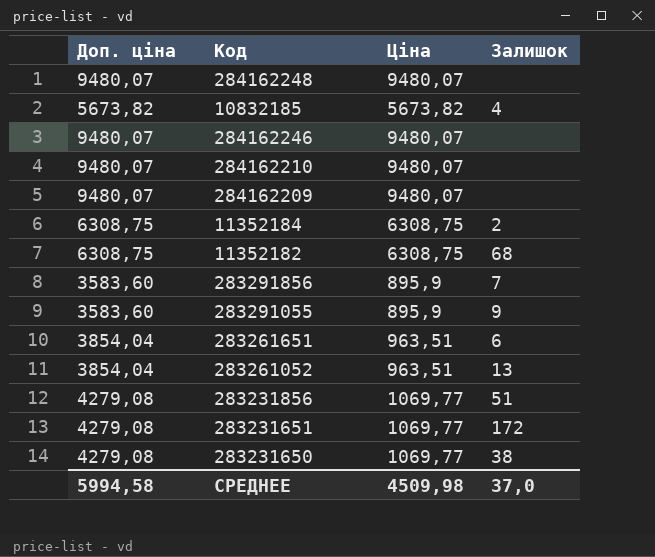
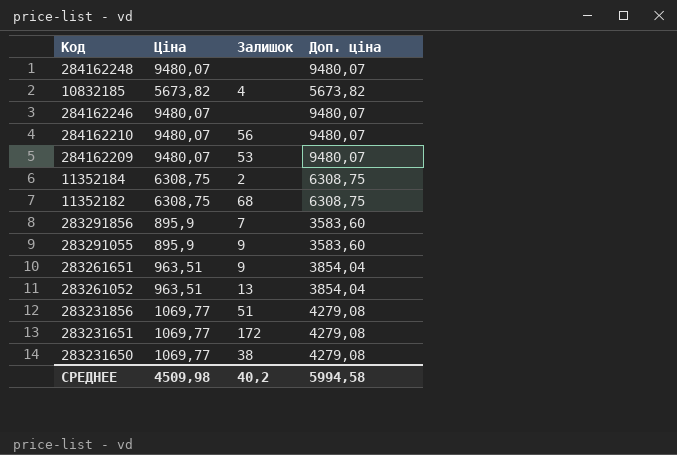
column Доп. ціна | position: 1 -> 4
284162210 | Залишок: none -> 56
284162209 | Залишок: none -> 53
283261651 | Залишок: 6 -> 9
СРЕДНЕЕ | Залишок: 37,0 -> 40,2

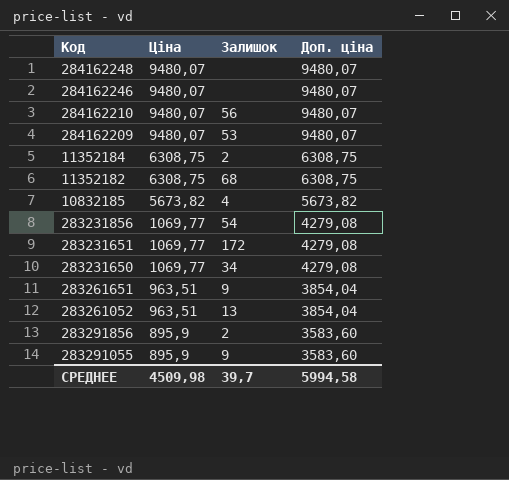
row order: none -> Ціна descending
283231856 | Залишок: 51 -> 54
283231650 | Залишок: 38 -> 34
283291856 | Залишок: 7 -> 2
СРЕДНЕЕ | Залишок: 40,2 -> 39,7

